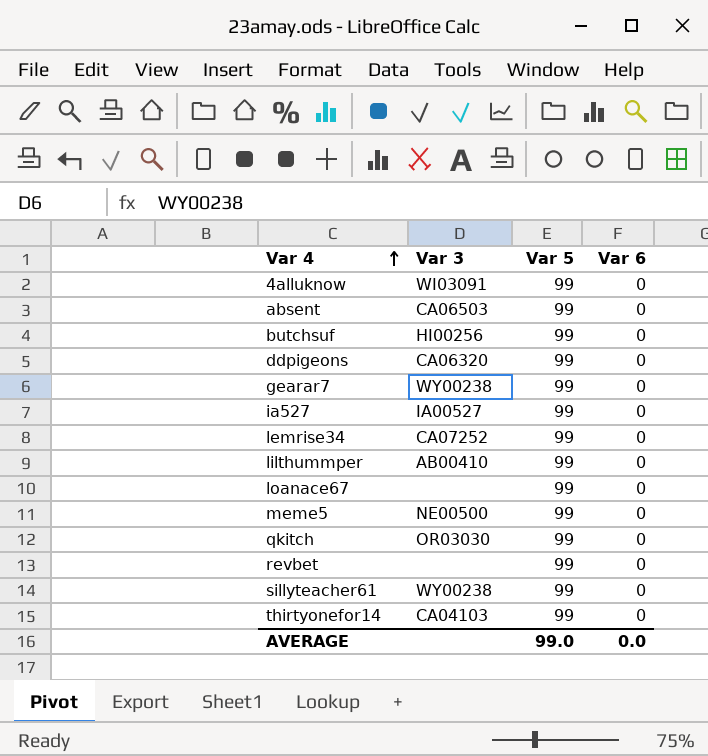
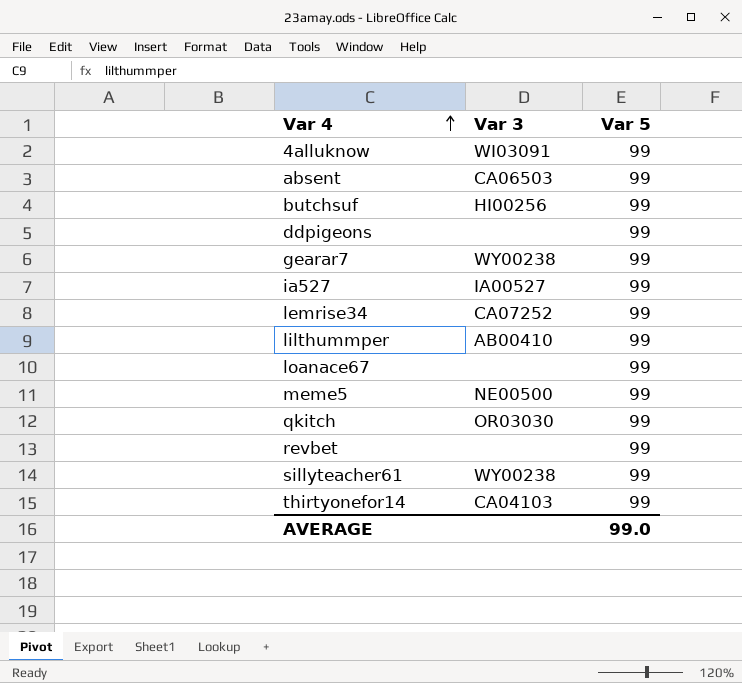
column Var 6 | position: 4 -> none
ddpigeons | Var 3: CA06320 -> none

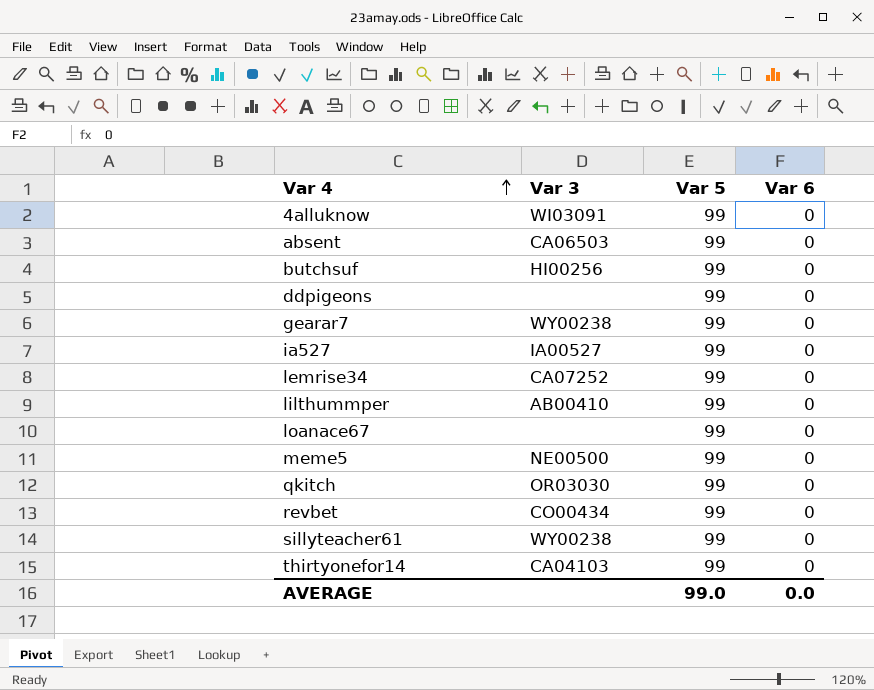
column Var 6 | position: none -> 4
revbet | Var 3: none -> CO00434

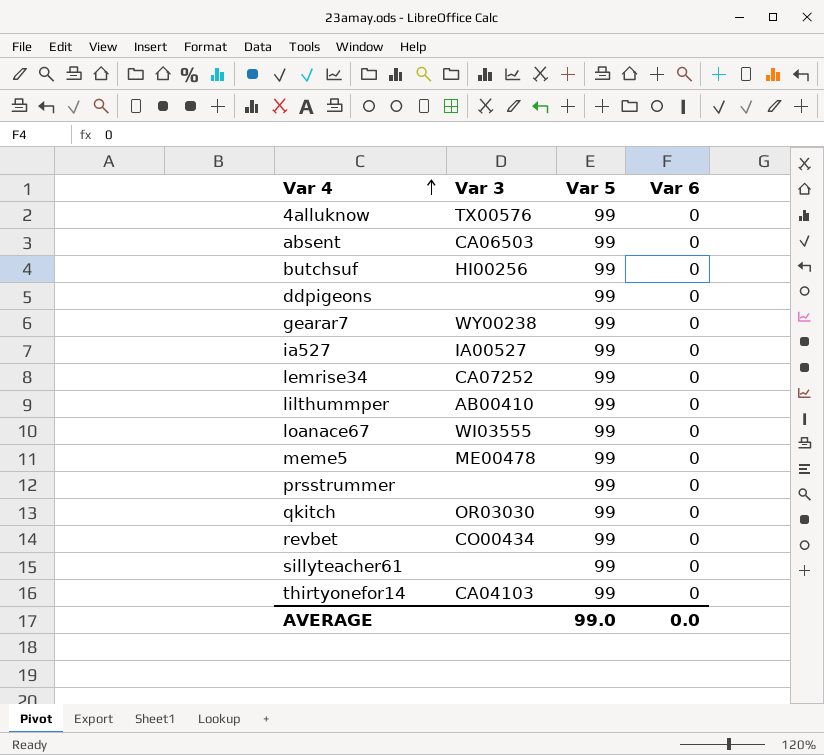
4alluknow | Var 3: WI03091 -> TX00576
loanace67 | Var 3: none -> WI03555
meme5 | Var 3: NE00500 -> ME00478
row prsstrummer: none -> none | 99 | 0
sillyteacher61 | Var 3: WY00238 -> none

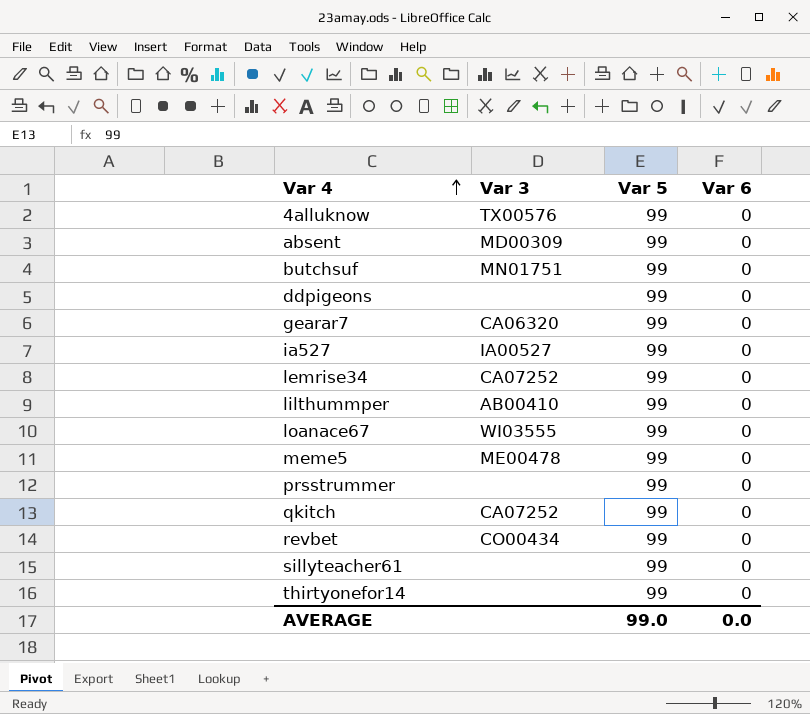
absent | Var 3: CA06503 -> MD00309
butchsuf | Var 3: HI00256 -> MN01751
gearar7 | Var 3: WY00238 -> CA06320
qkitch | Var 3: OR03030 -> CA07252
thirtyonefor14 | Var 3: CA04103 -> none

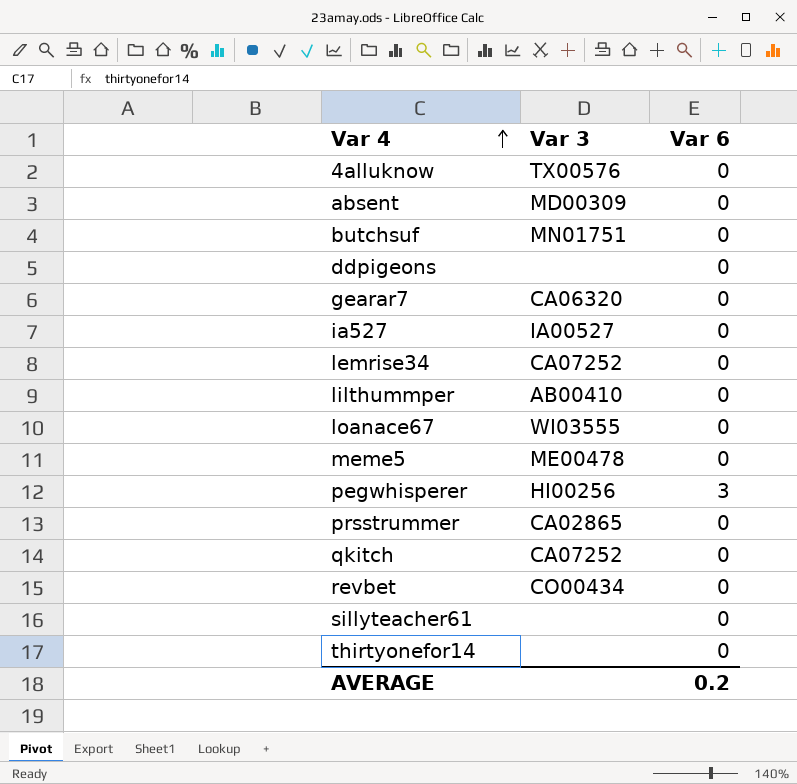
column Var 5 | position: 3 -> none
row pegwhisperer: none -> HI00256 | 3
prsstrummer | Var 3: none -> CA02865
AVERAGE | Var 6: 0.0 -> 0.2

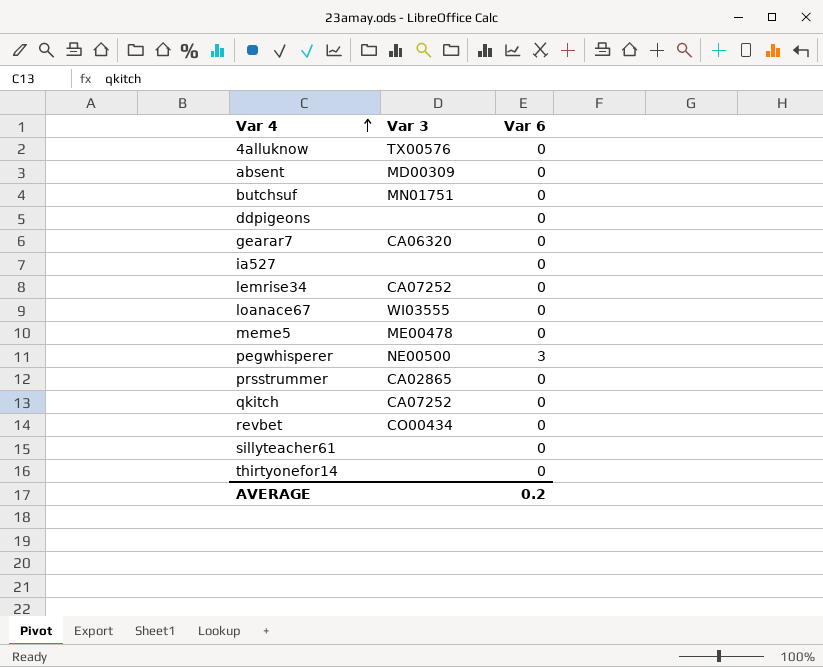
row lilthummper: AB00410 | 0 -> none
ia527 | Var 3: IA00527 -> none
pegwhisperer | Var 3: HI00256 -> NE00500

